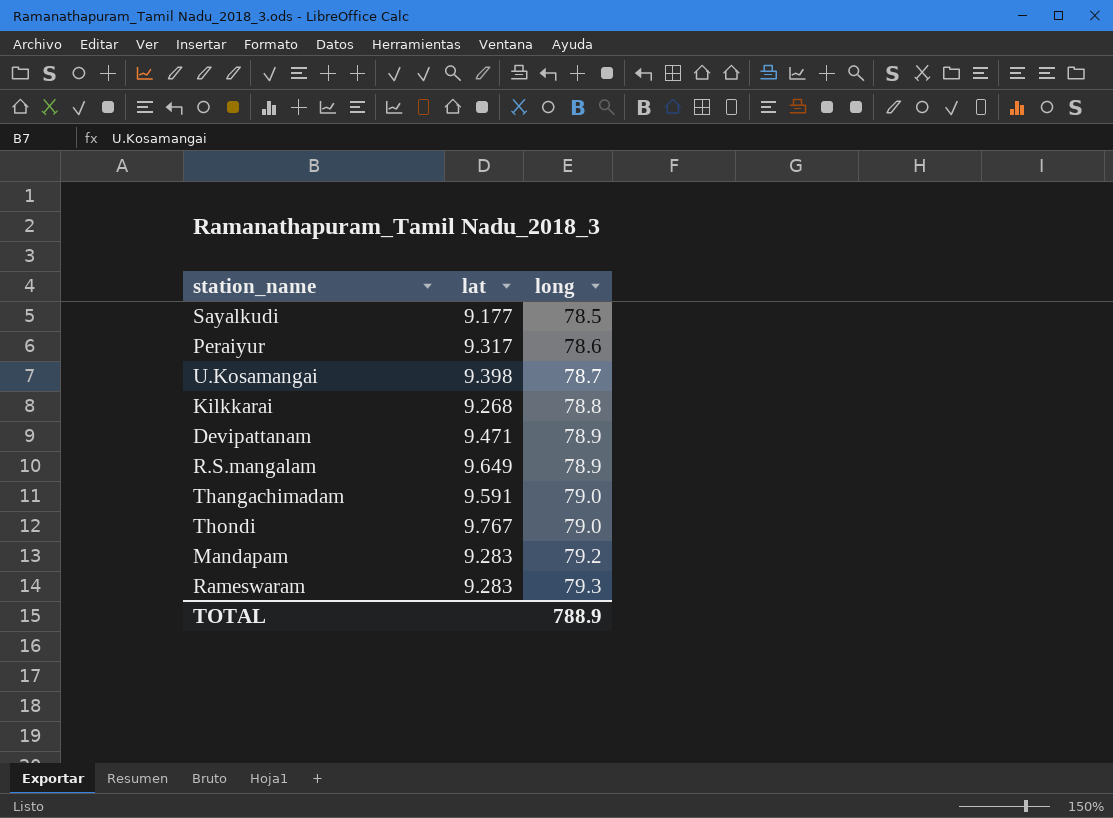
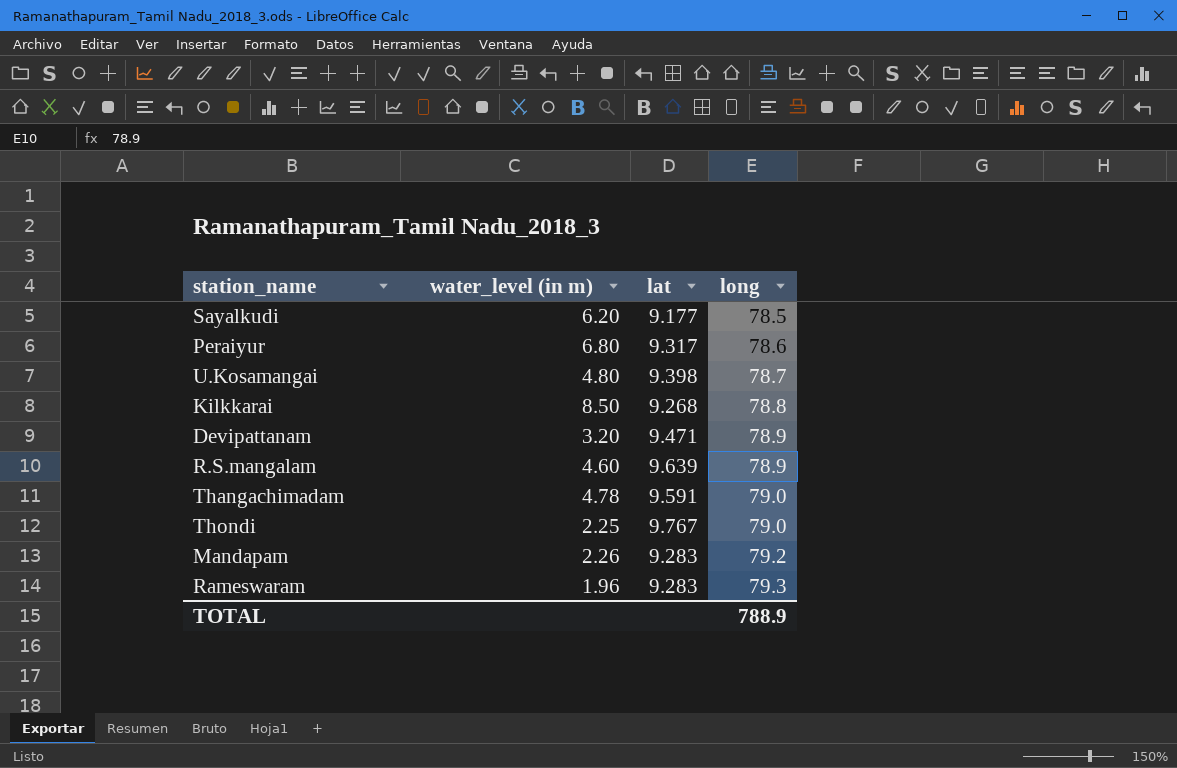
column water_level (in m) | position: none -> 2
R.S.mangalam | lat: 9.649 -> 9.639

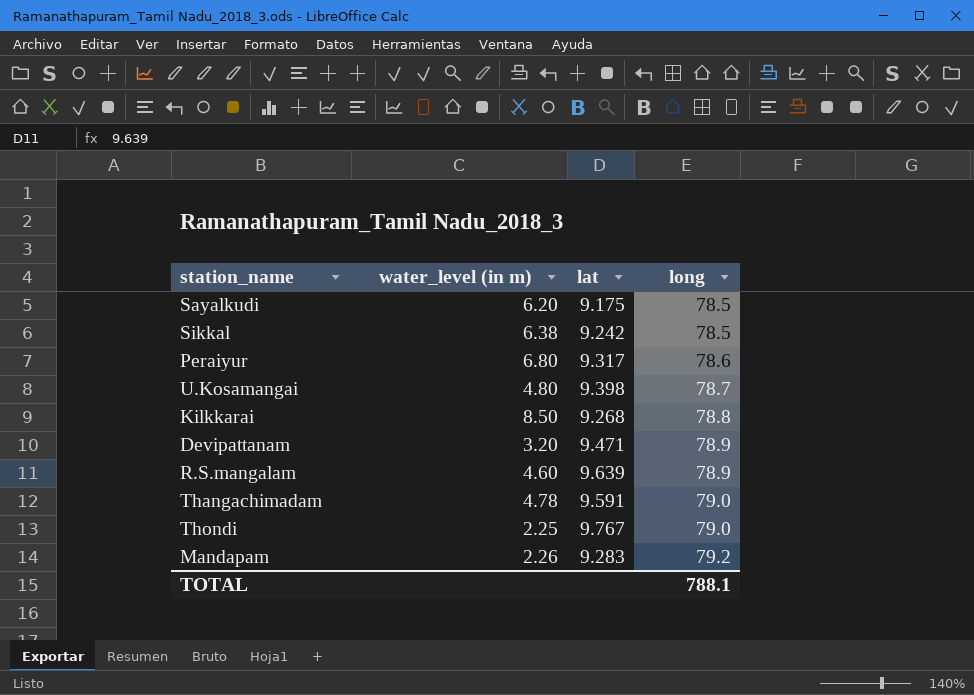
row Rameswaram: 1.96 | 9.283 | 79.3 -> none
Sayalkudi | lat: 9.177 -> 9.175
row Sikkal: none -> 6.38 | 9.242 | 78.5
TOTAL | long: 788.9 -> 788.1

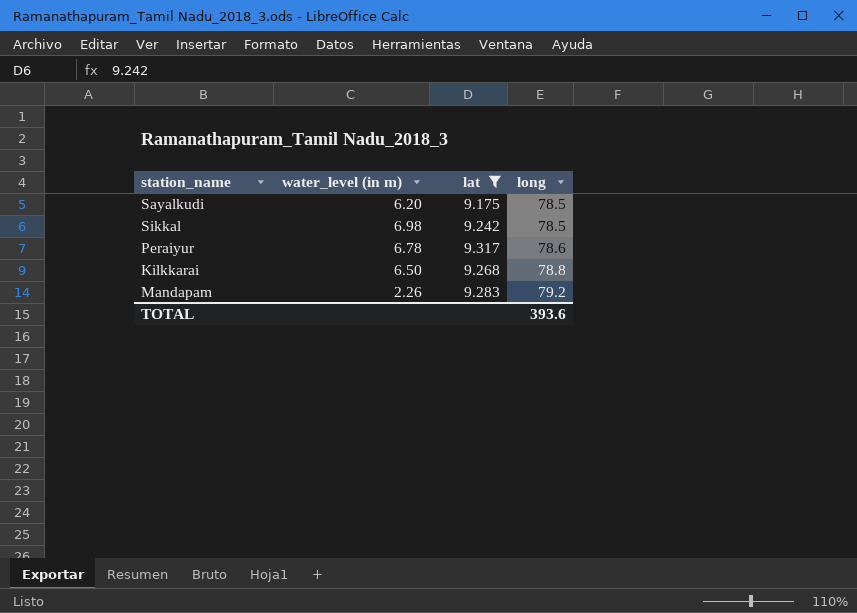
filter: none -> lat <= 9.317
Sikkal | water_level (in m): 6.38 -> 6.98
Peraiyur | water_level (in m): 6.80 -> 6.78
Kilkkarai | water_level (in m): 8.50 -> 6.50
TOTAL | long: 788.1 -> 393.6

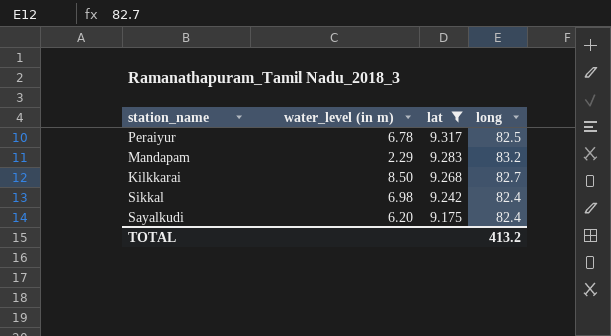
row order: long ascending -> lat descending
Peraiyur | long: 78.6 -> 82.5
Mandapam | water_level (in m): 2.26 -> 2.29
Mandapam | long: 79.2 -> 83.2
Kilkkarai | water_level (in m): 6.50 -> 8.50
Kilkkarai | long: 78.8 -> 82.7
Sikkal | long: 78.5 -> 82.4
Sayalkudi | long: 78.5 -> 82.4
TOTAL | long: 393.6 -> 413.2

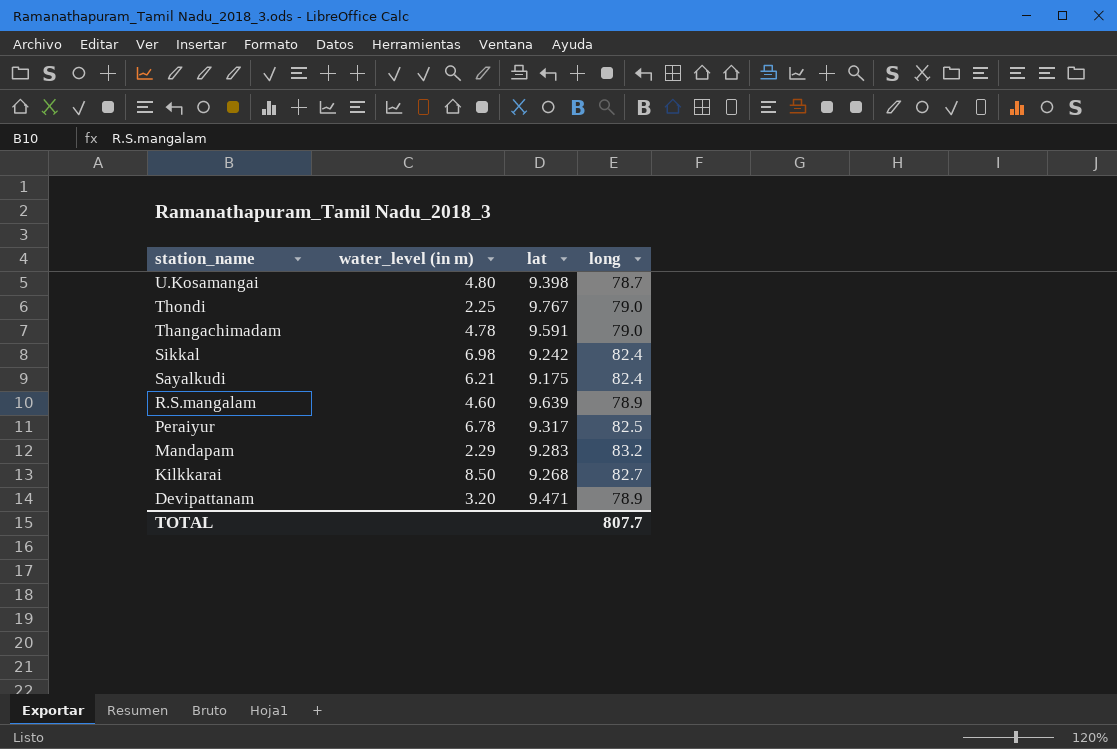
filter: lat <= 9.317 -> none
row order: lat descending -> station_name descending
Sayalkudi | water_level (in m): 6.20 -> 6.21
TOTAL | long: 413.2 -> 807.7

